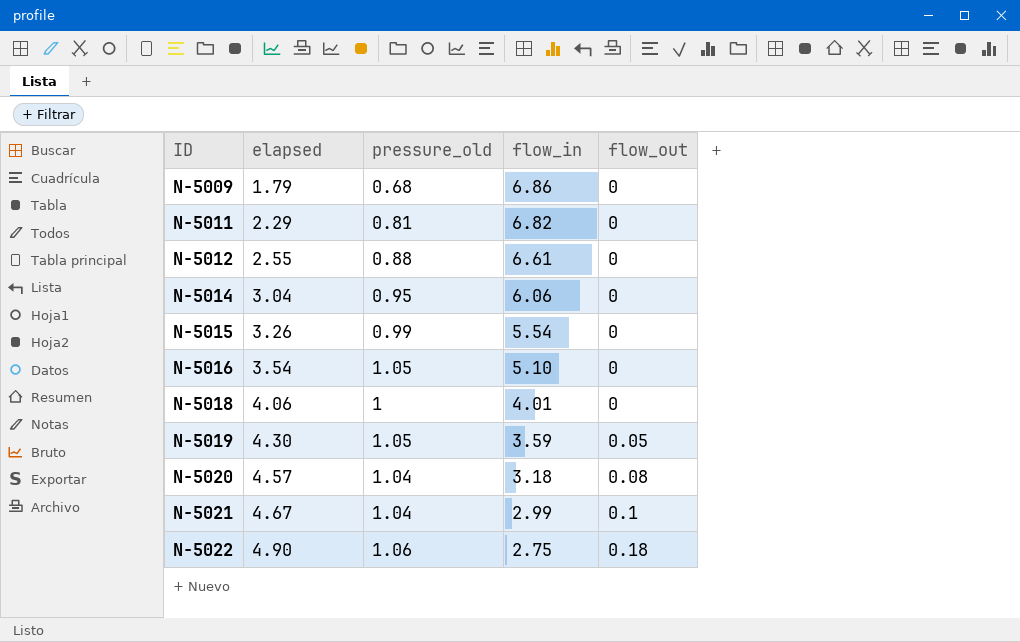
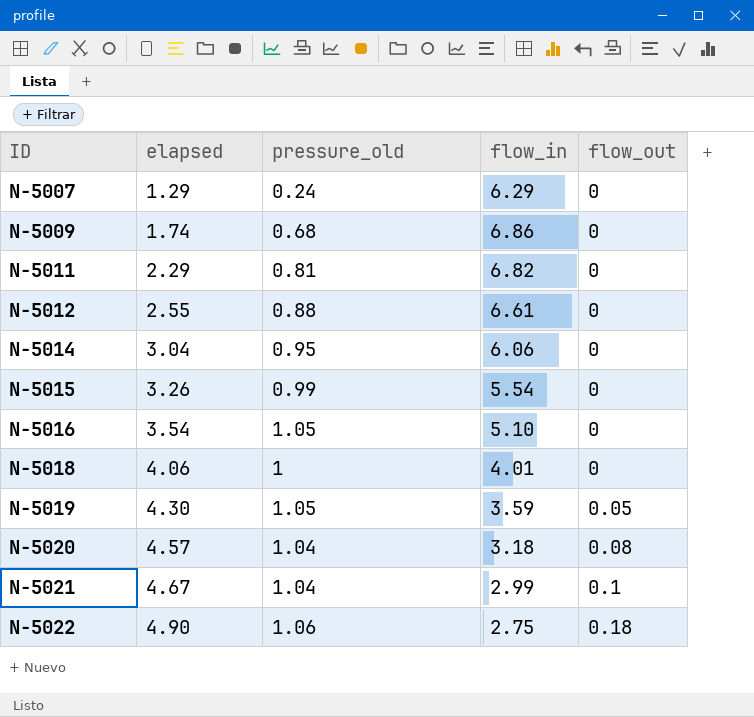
row N-5007: none -> 1.29 | 0.24 | 6.29 | 0
N-5009 | elapsed: 1.79 -> 1.74

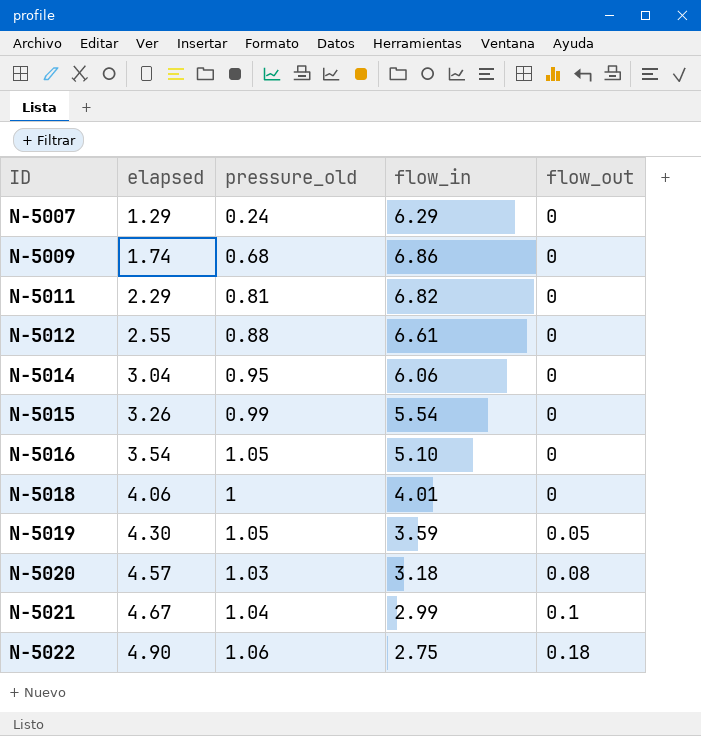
N-5020 | pressure_old: 1.04 -> 1.03

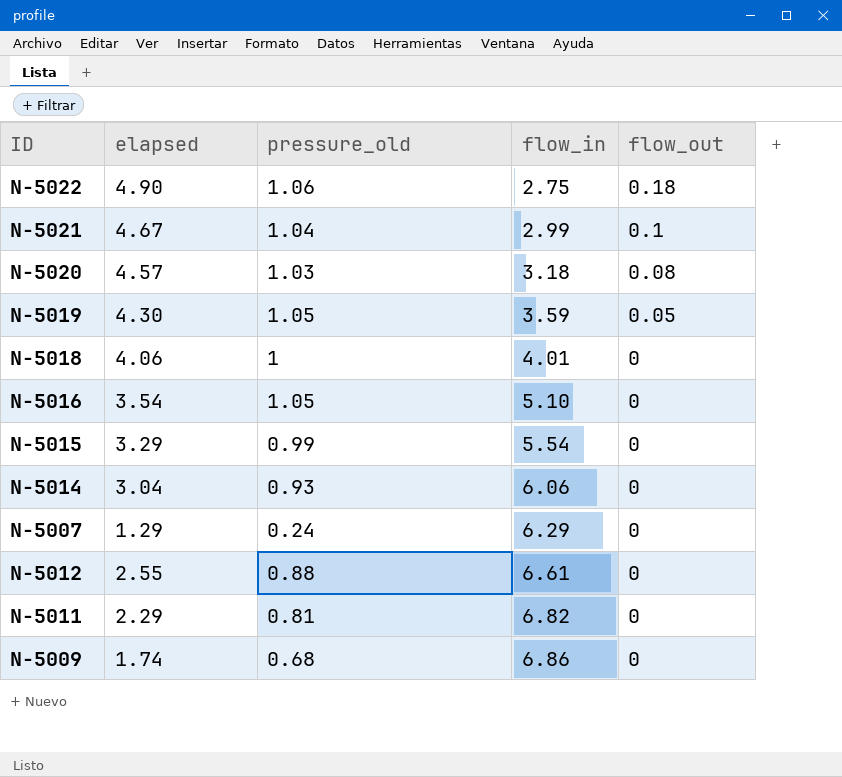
row order: ID ascending -> flow_in ascending
N-5015 | elapsed: 3.26 -> 3.29
N-5014 | pressure_old: 0.95 -> 0.93

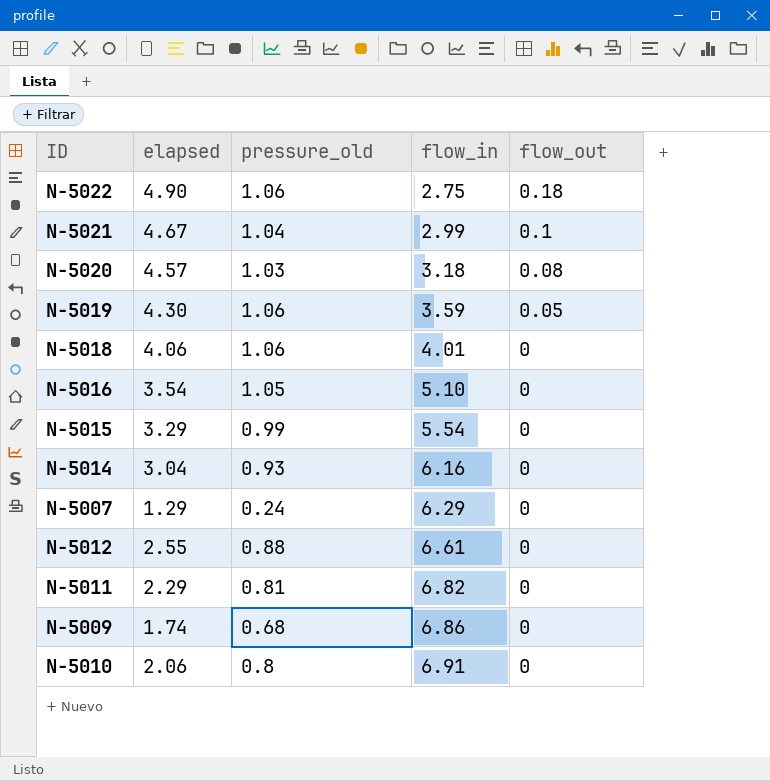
N-5019 | pressure_old: 1.05 -> 1.06
N-5018 | pressure_old: 1 -> 1.06
N-5014 | flow_in: 6.06 -> 6.16
row N-5010: none -> 2.06 | 0.8 | 6.91 | 0

